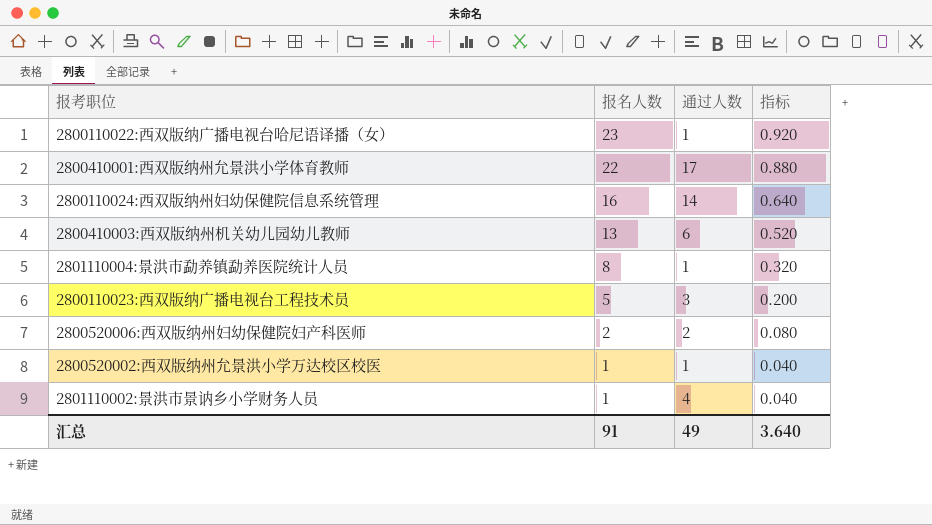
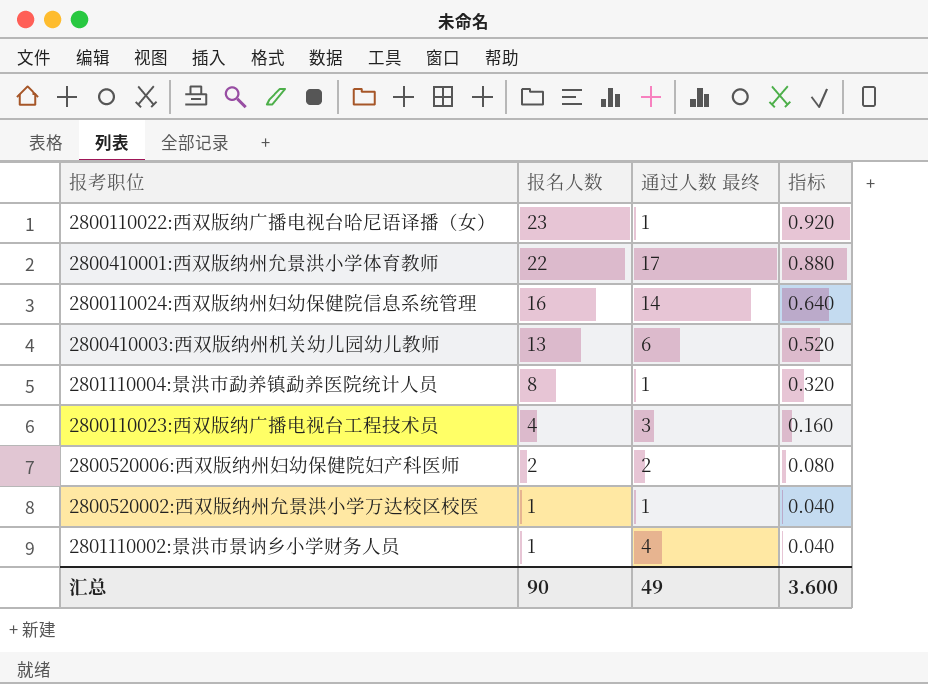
column name: 通过人数 -> 通过人数 最终
2800110023:西双版纳广播电视台工程技术员 | 报名人数: 5 -> 4
2800110023:西双版纳广播电视台工程技术员 | 指标: 0.200 -> 0.160
汇总 | 报名人数: 91 -> 90
汇总 | 指标: 3.640 -> 3.600

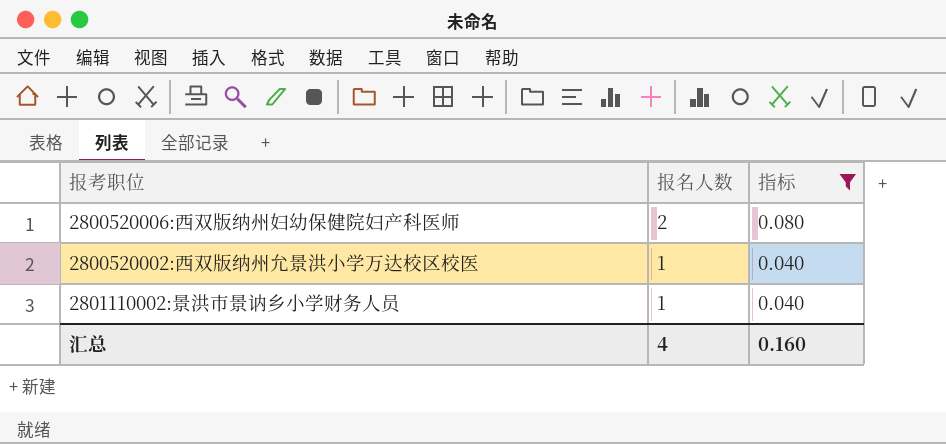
filter: none -> 指标 <= 0.080
column 通过人数 最终 | position: 3 -> none
汇总 | 报名人数: 90 -> 4
汇总 | 指标: 3.600 -> 0.160

